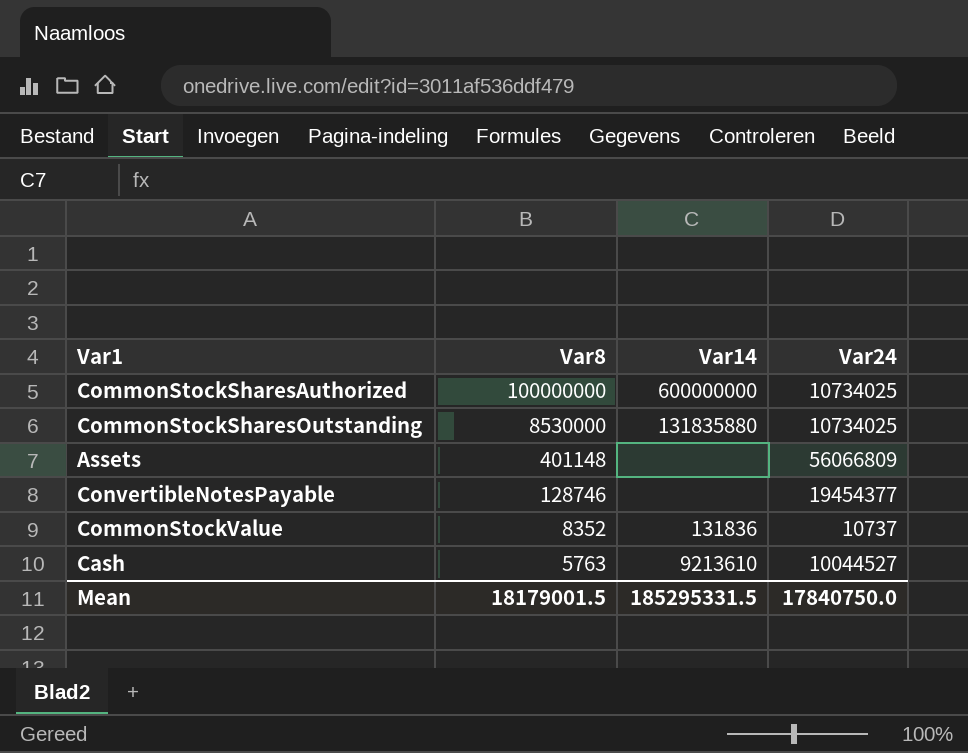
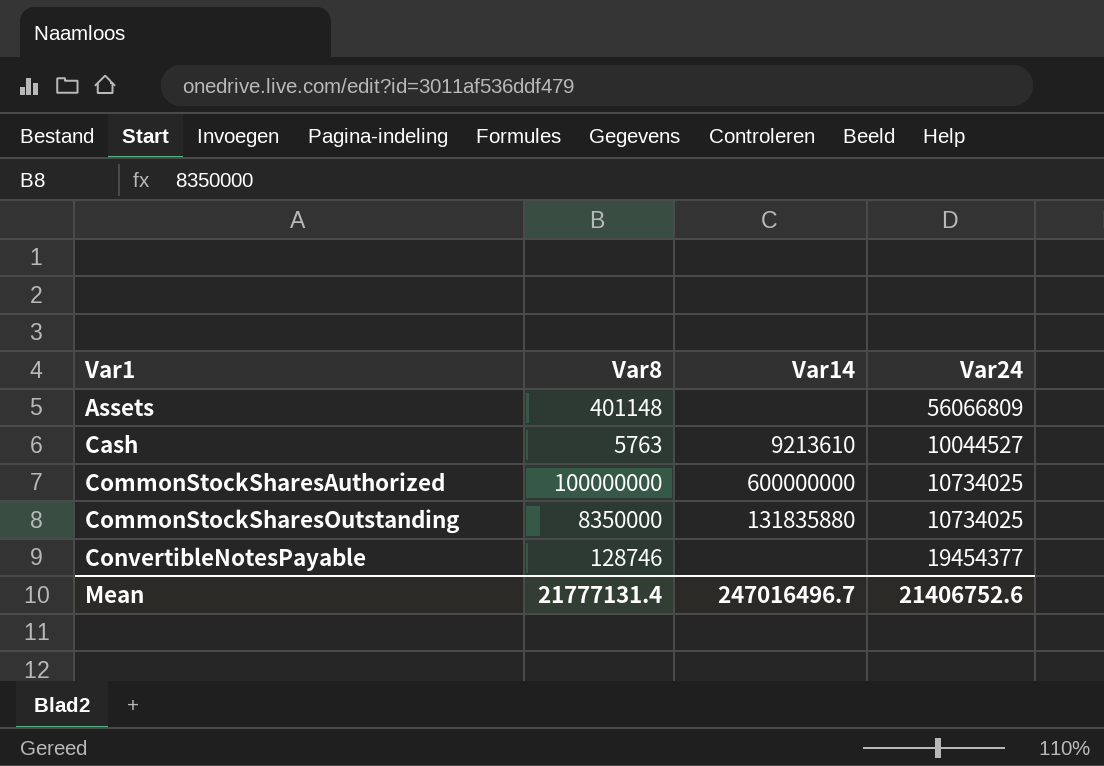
row order: Var8 descending -> Var1 ascending
row CommonStockValue: 8352 | 131836 | 10737 -> none
CommonStockSharesOutstanding | Var8: 8530000 -> 8350000
Mean | Var8: 18179001.5 -> 21777131.4
Mean | Var14: 185295331.5 -> 247016496.7
Mean | Var24: 17840750.0 -> 21406752.6

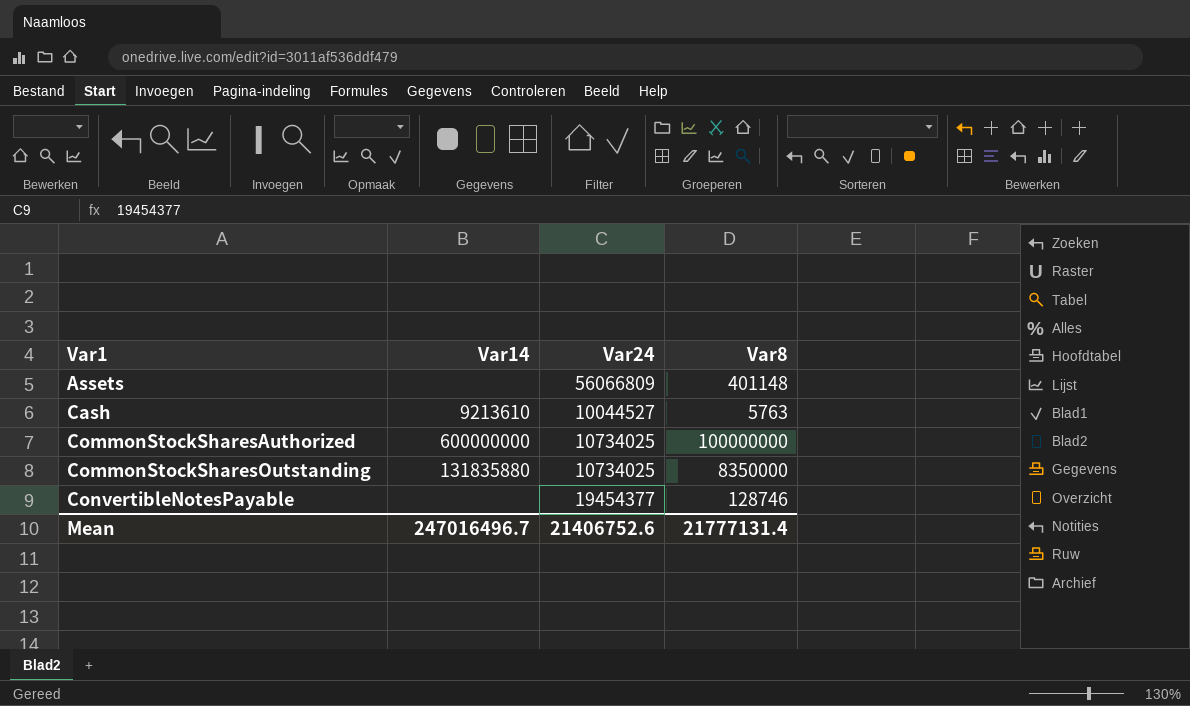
column Var8 | position: 2 -> 4

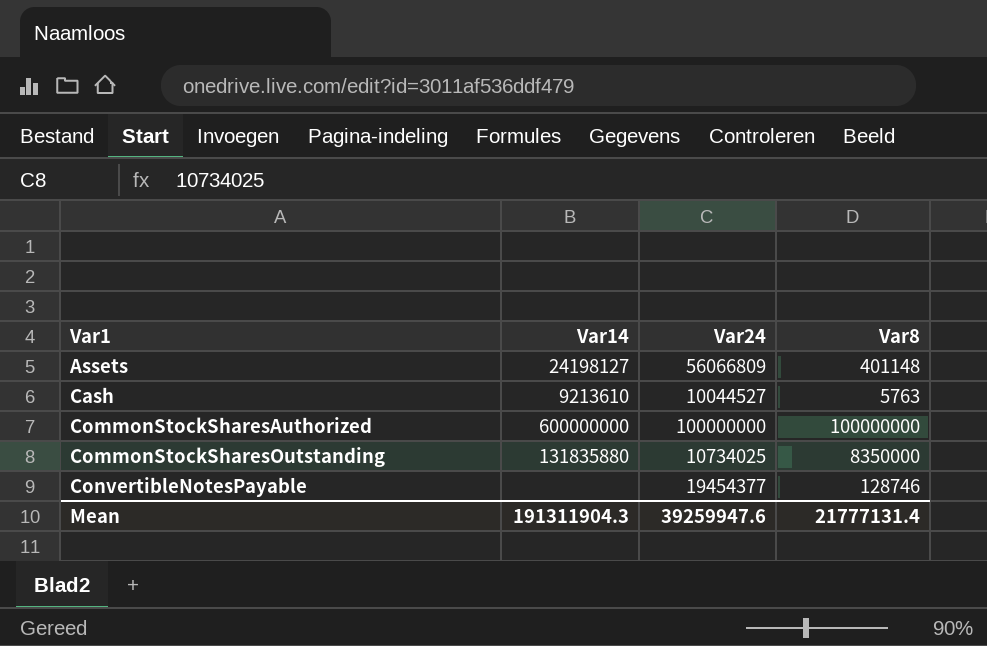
Assets | Var14: none -> 24198127
CommonStockSharesAuthorized | Var24: 10734025 -> 100000000
Mean | Var14: 247016496.7 -> 191311904.3
Mean | Var24: 21406752.6 -> 39259947.6

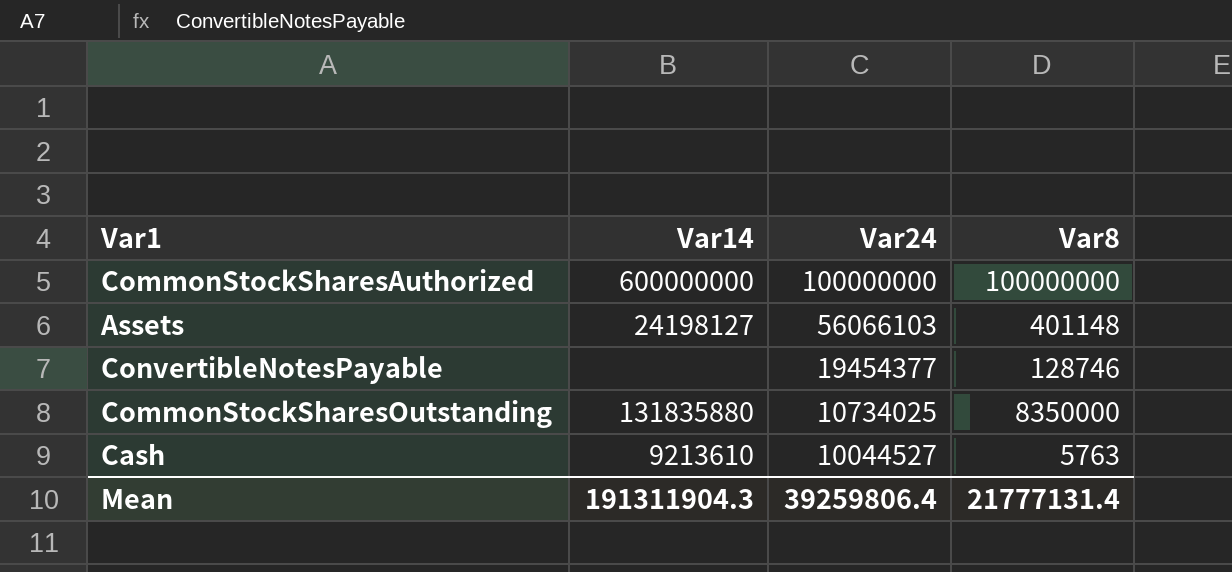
row order: Var1 ascending -> Var24 descending
Assets | Var24: 56066809 -> 56066103
Mean | Var24: 39259947.6 -> 39259806.4

